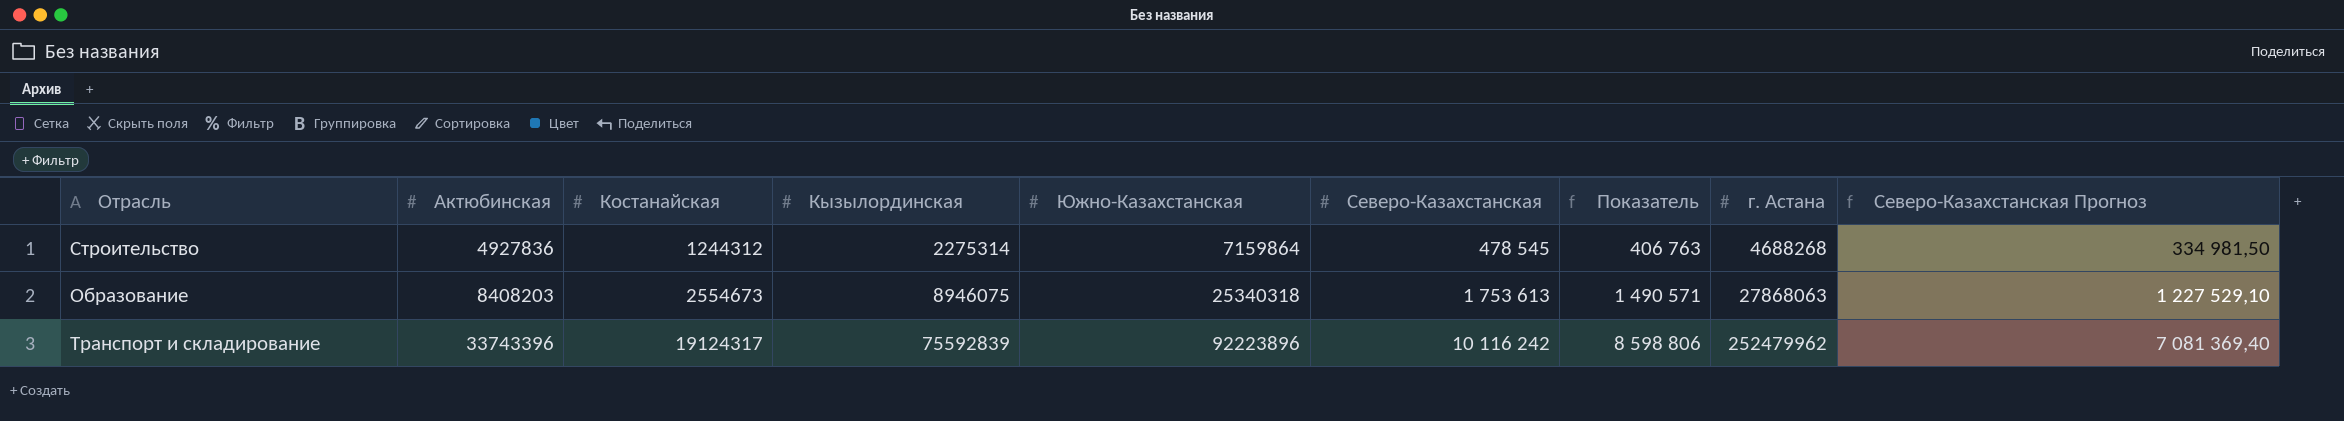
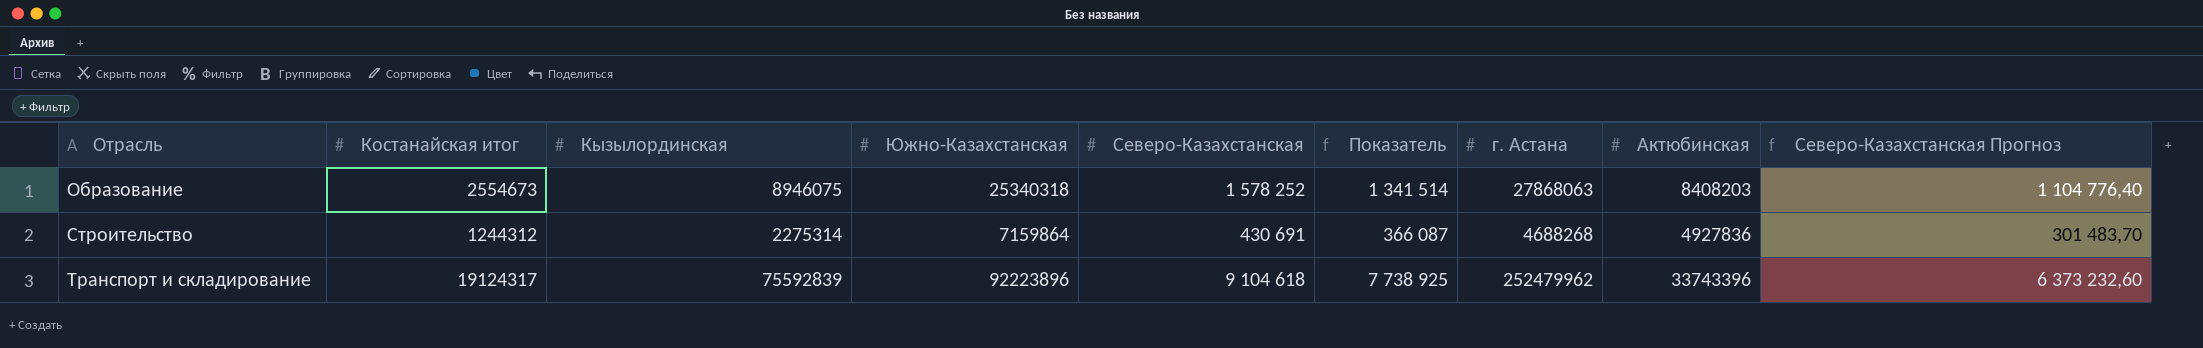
row order: Актюбинская ascending -> Отрасль ascending
column name: Костанайская -> Костанайская итог
column Актюбинская | position: 2 -> 8
Образование | Северо-Казахстанская: 1 753 613 -> 1 578 252
Образование | Показатель: 1 490 571 -> 1 341 514
Образование | Северо-Казахстанская Прогноз: 1 227 529,10 -> 1 104 776,40
Строительство | Северо-Казахстанская: 478 545 -> 430 691
Строительство | Показатель: 406 763 -> 366 087
Строительство | Северо-Казахстанская Прогноз: 334 981,50 -> 301 483,70
Транспорт и складирование | Северо-Казахстанская: 10 116 242 -> 9 104 618
Транспорт и складирование | Показатель: 8 598 806 -> 7 738 925
Транспорт и складирование | Северо-Казахстанская Прогноз: 7 081 369,40 -> 6 373 232,60

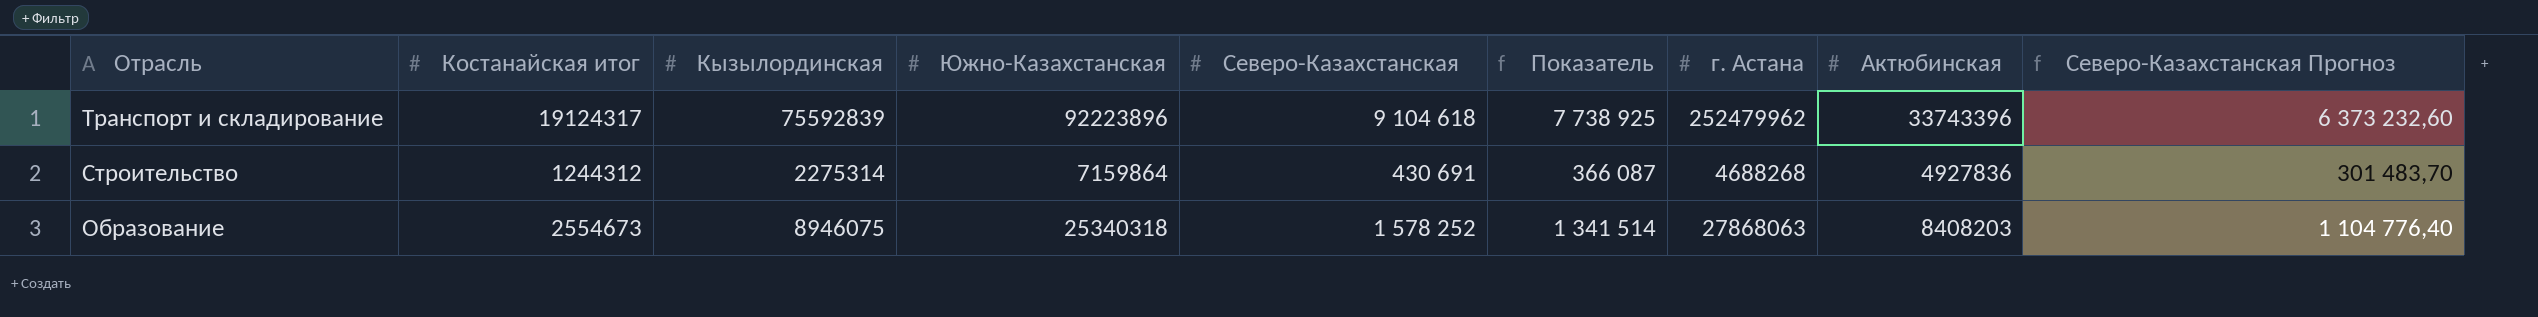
row order: Отрасль ascending -> Отрасль descending

